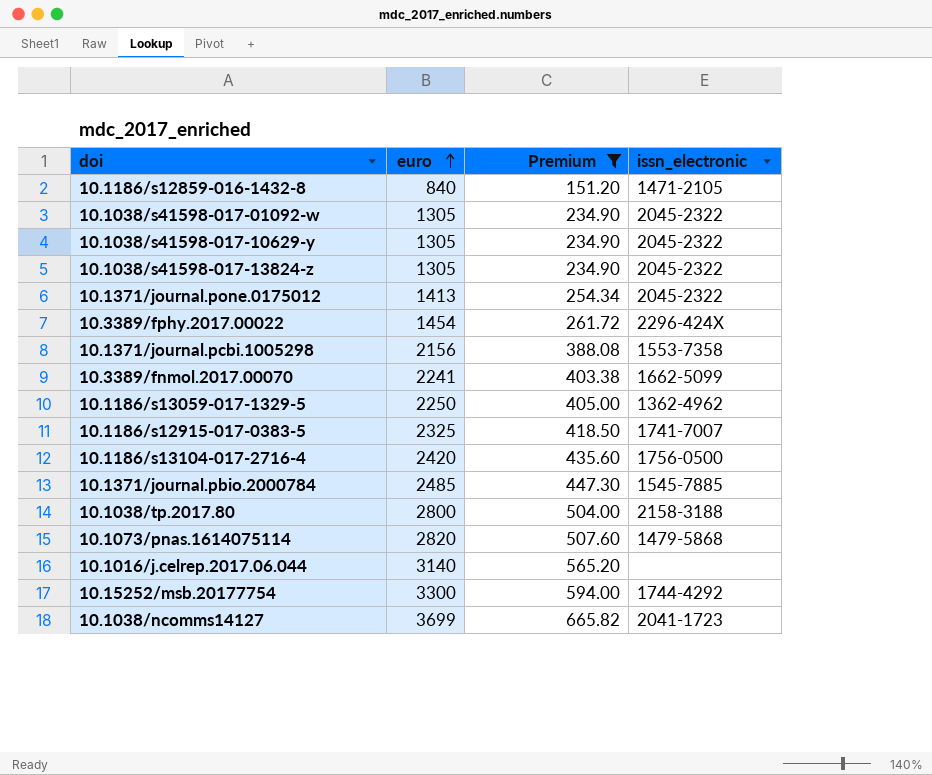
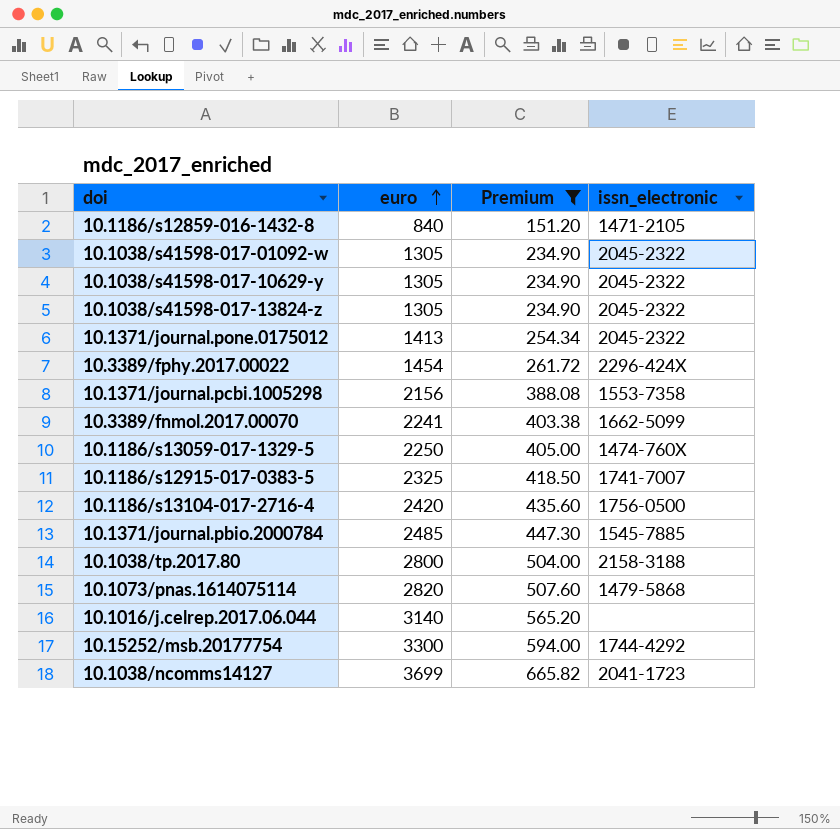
10.1186/s13059-017-1329-5 | issn_electronic: 1362-4962 -> 1474-760X

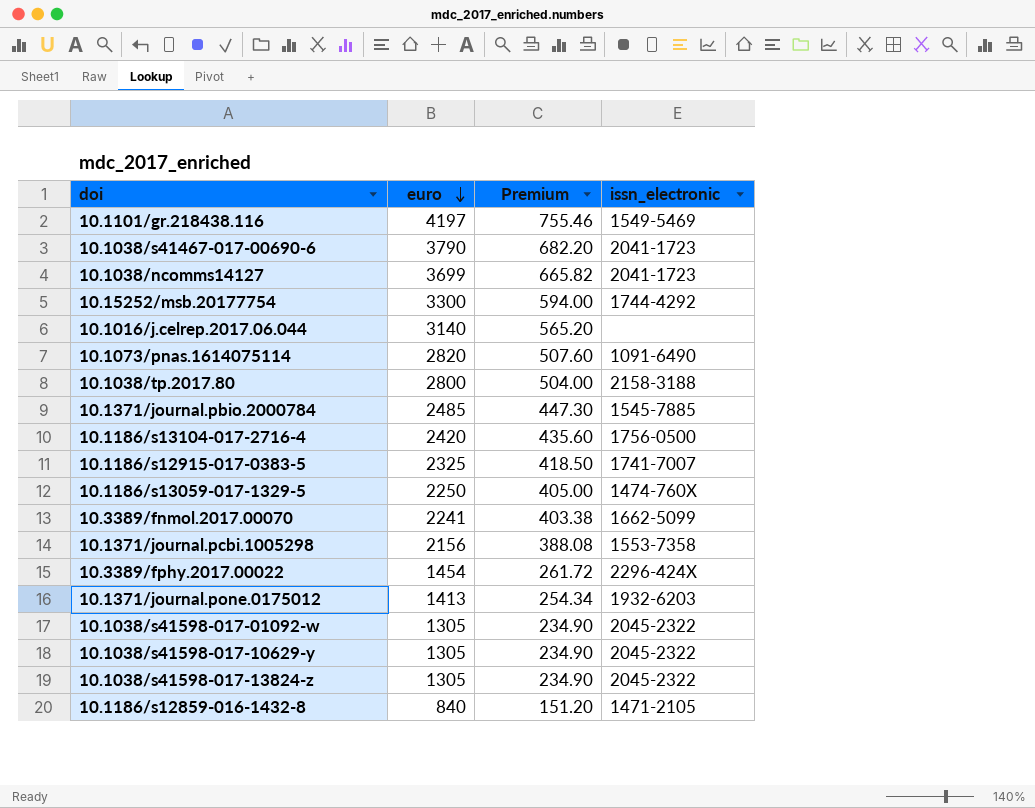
filter: Premium <= 665.82 -> none
row order: euro ascending -> euro descending
10.1073/pnas.1614075114 | issn_electronic: 1479-5868 -> 1091-6490
10.1371/journal.pone.0175012 | issn_electronic: 2045-2322 -> 1932-6203

